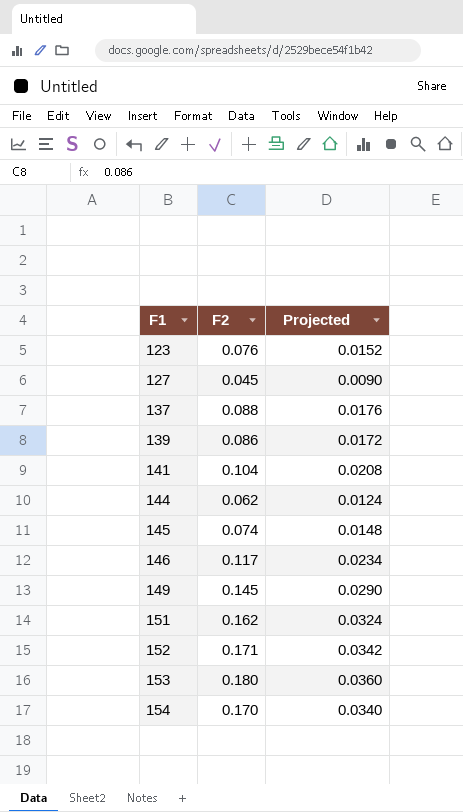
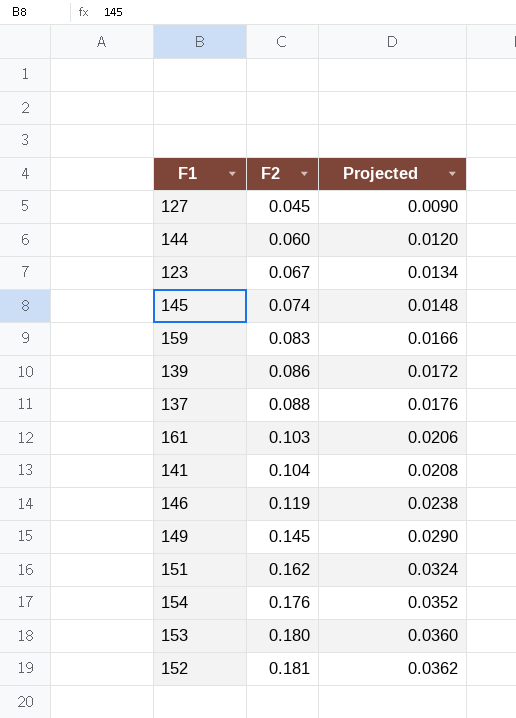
row order: F1 ascending -> F2 ascending
144 | F2: 0.062 -> 0.060
144 | Projected: 0.0124 -> 0.0120
123 | F2: 0.076 -> 0.067
123 | Projected: 0.0152 -> 0.0134
row 159: none -> 0.083 | 0.0166
row 161: none -> 0.103 | 0.0206
146 | F2: 0.117 -> 0.119
146 | Projected: 0.0234 -> 0.0238
154 | F2: 0.170 -> 0.176
154 | Projected: 0.0340 -> 0.0352
152 | F2: 0.171 -> 0.181
152 | Projected: 0.0342 -> 0.0362

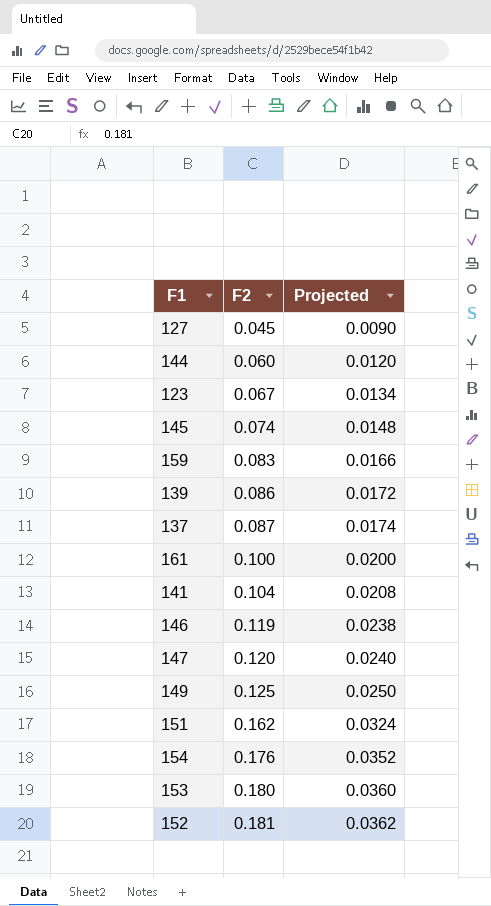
137 | F2: 0.088 -> 0.087
137 | Projected: 0.0176 -> 0.0174
161 | F2: 0.103 -> 0.100
161 | Projected: 0.0206 -> 0.0200
row 147: none -> 0.120 | 0.0240
149 | F2: 0.145 -> 0.125
149 | Projected: 0.0290 -> 0.0250

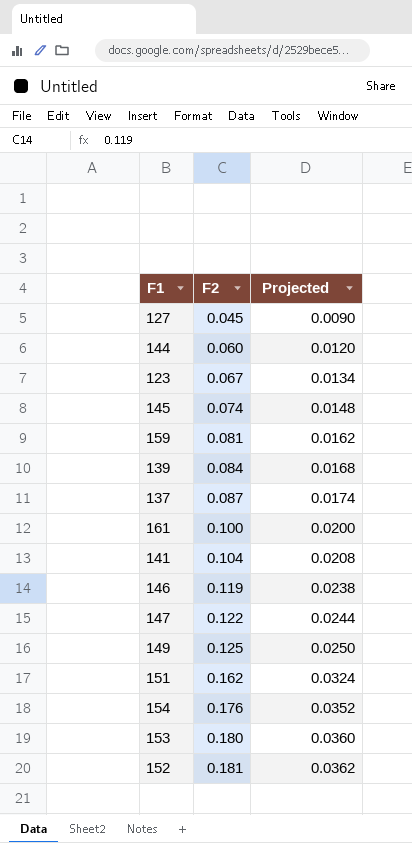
159 | F2: 0.083 -> 0.081
159 | Projected: 0.0166 -> 0.0162
139 | F2: 0.086 -> 0.084
139 | Projected: 0.0172 -> 0.0168
147 | F2: 0.120 -> 0.122
147 | Projected: 0.0240 -> 0.0244

